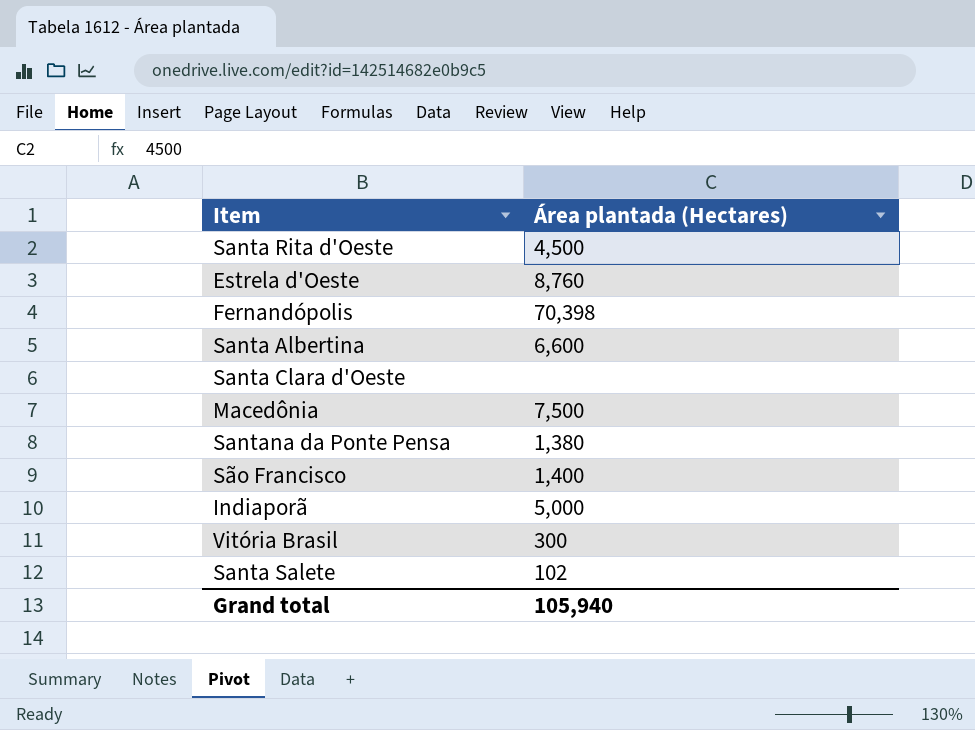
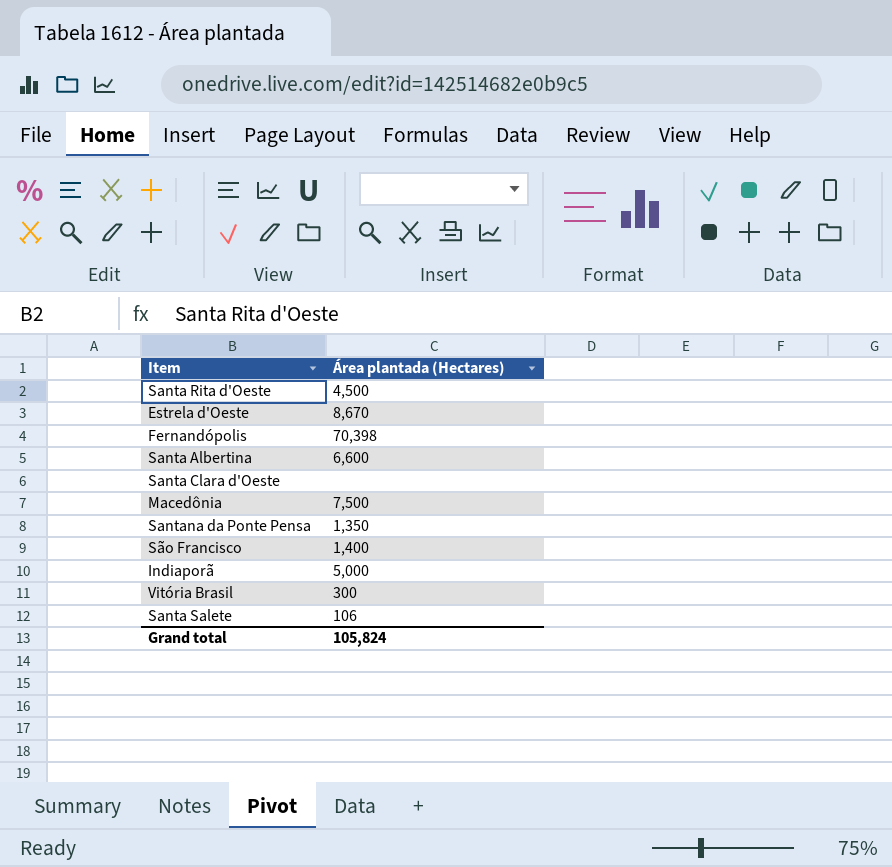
Estrela d'Oeste | Área plantada (Hectares): 8,760 -> 8,670
Santana da Ponte Pensa | Área plantada (Hectares): 1,380 -> 1,350
Santa Salete | Área plantada (Hectares): 102 -> 106
Grand total | Área plantada (Hectares): 105,940 -> 105,824

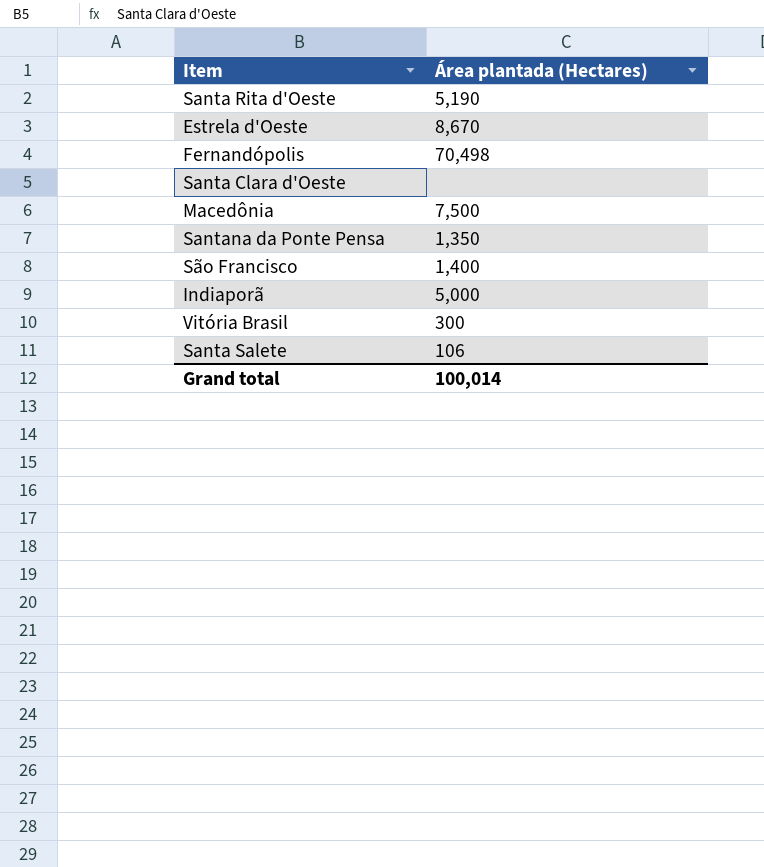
row Santa Albertina: 6,600 -> none
Santa Rita d'Oeste | Área plantada (Hectares): 4,500 -> 5,190
Fernandópolis | Área plantada (Hectares): 70,398 -> 70,498
Grand total | Área plantada (Hectares): 105,824 -> 100,014

